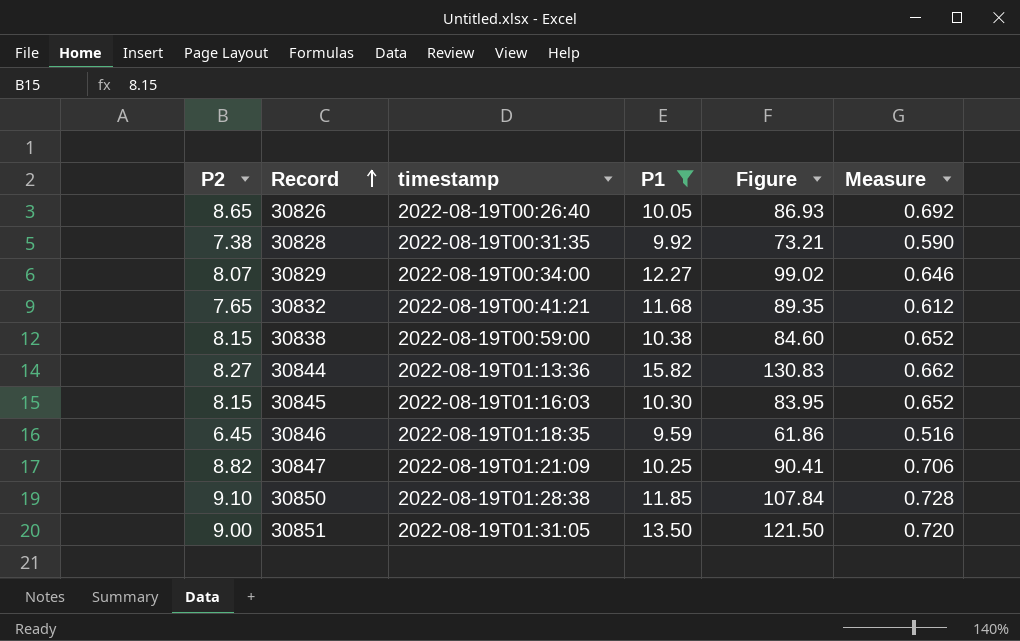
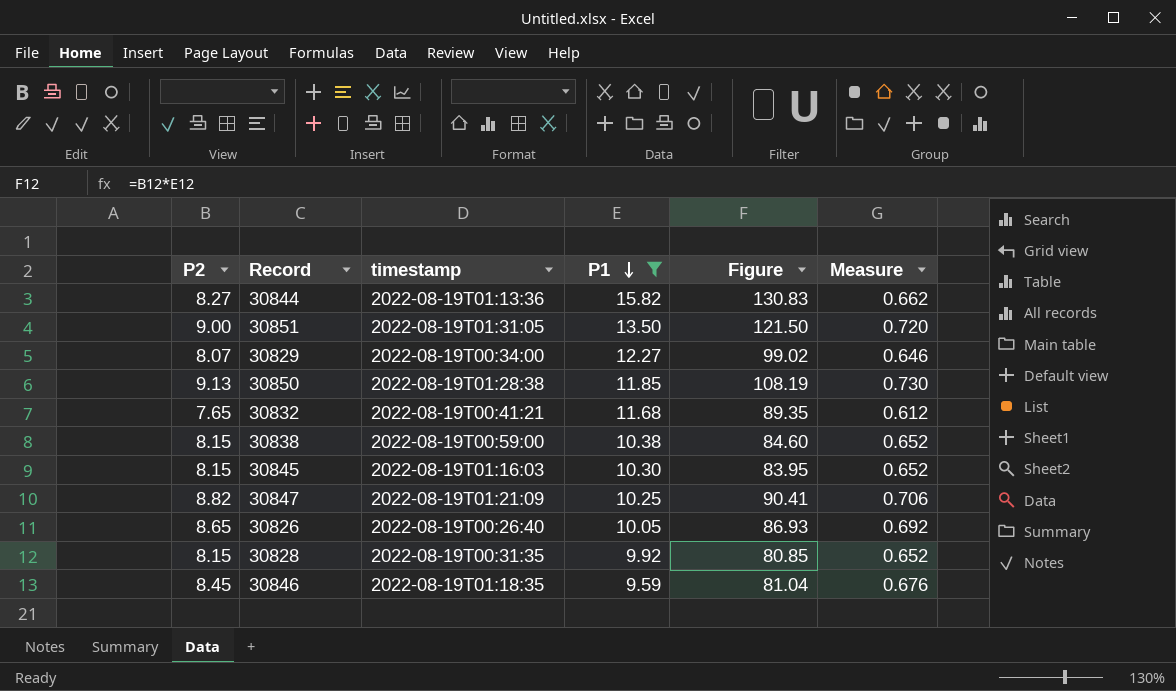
row order: Record ascending -> P1 descending
30850 | P2: 9.10 -> 9.13
30850 | Figure: 107.84 -> 108.19
30850 | Measure: 0.728 -> 0.730
30828 | P2: 7.38 -> 8.15
30828 | Figure: 73.21 -> 80.85
30828 | Measure: 0.590 -> 0.652
30846 | P2: 6.45 -> 8.45
30846 | Figure: 61.86 -> 81.04
30846 | Measure: 0.516 -> 0.676

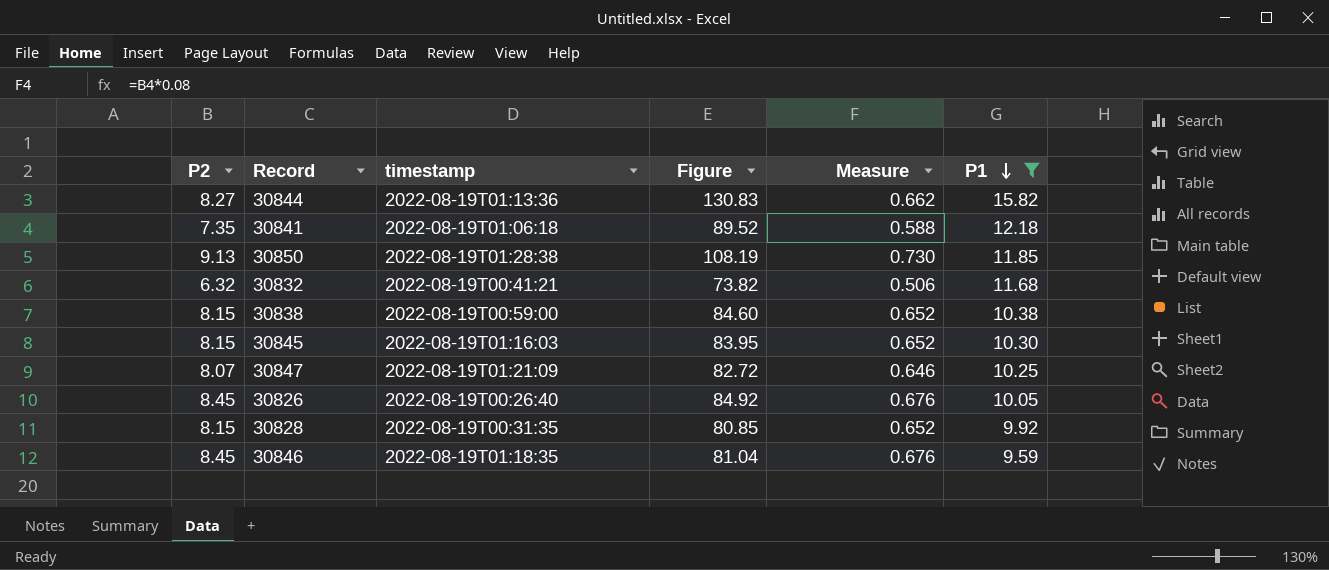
column P1 | position: 4 -> 6
row 30851: 9.00 | 2022-08-19T01:31:05 | 13.50 | 121.50 | 0.720 -> none
row 30829: 8.07 | 2022-08-19T00:34:00 | 12.27 | 99.02 | 0.646 -> none
row 30841: none -> 7.35 | 2022-08-19T01:06:18 | 89.52 | 0.588 | 12.18
30832 | P2: 7.65 -> 6.32
30832 | Figure: 89.35 -> 73.82
30832 | Measure: 0.612 -> 0.506
30847 | P2: 8.82 -> 8.07
30847 | Figure: 90.41 -> 82.72
30847 | Measure: 0.706 -> 0.646
30826 | P2: 8.65 -> 8.45
30826 | Figure: 86.93 -> 84.92
30826 | Measure: 0.692 -> 0.676

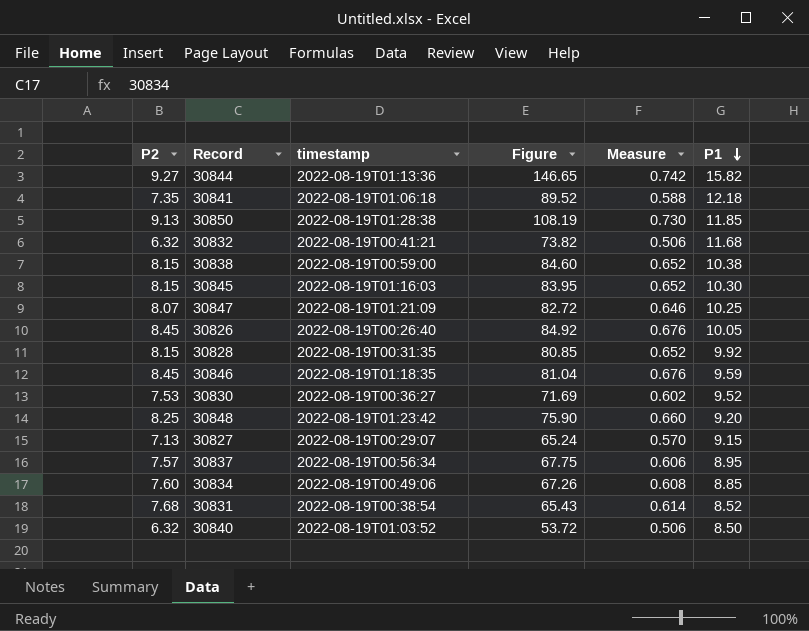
filter: P1 >= 9.59 -> none
30844 | P2: 8.27 -> 9.27
30844 | Figure: 130.83 -> 146.65
30844 | Measure: 0.662 -> 0.742

